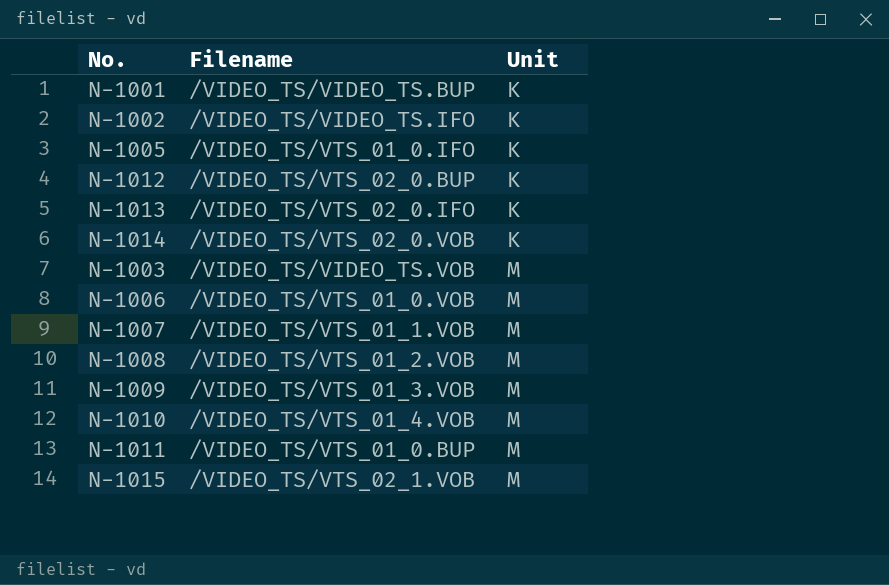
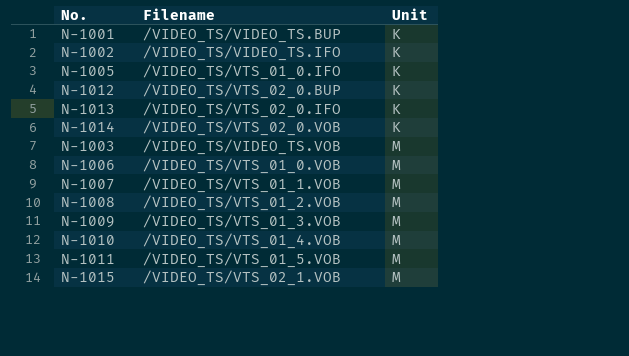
N-1011 | Filename: /VIDEO_TS/VTS_01_0.BUP -> /VIDEO_TS/VTS_01_5.VOB

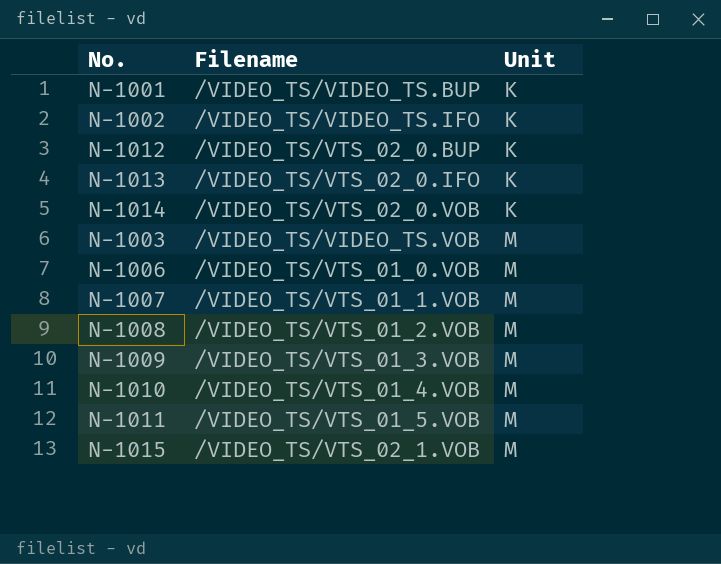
row N-1005: /VIDEO_TS/VTS_01_0.IFO | K -> none

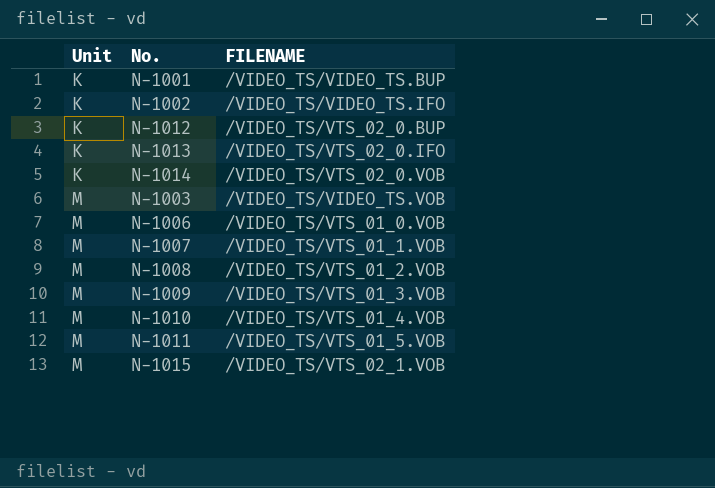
column Unit | position: 3 -> 1
column name: Filename -> FILENAME

